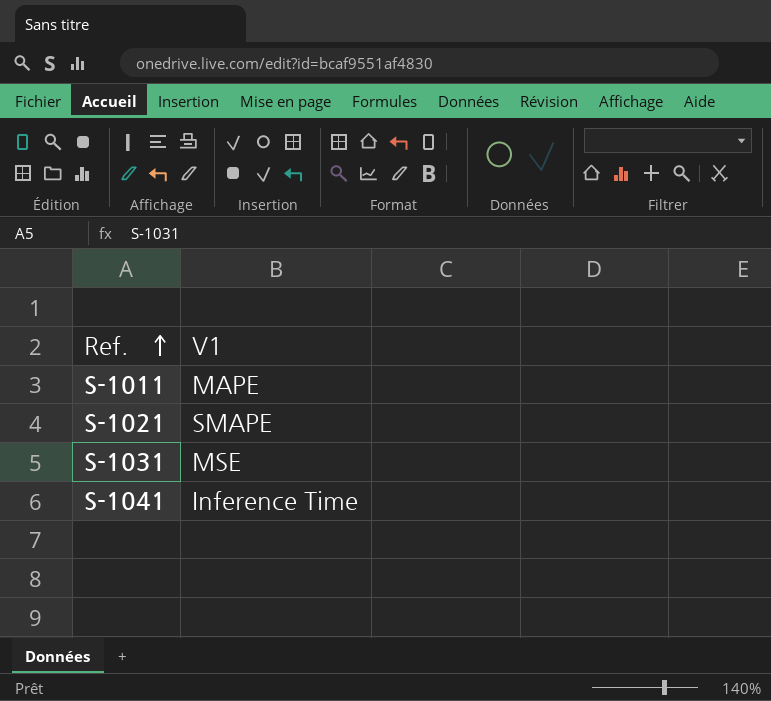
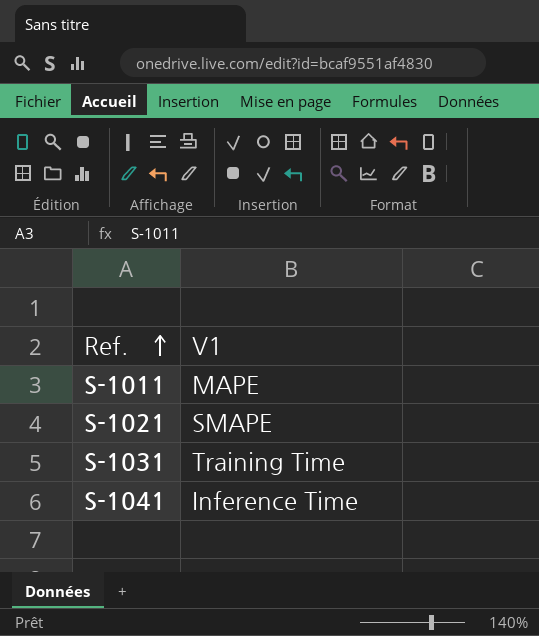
S-1031 | V1: MSE -> Training Time

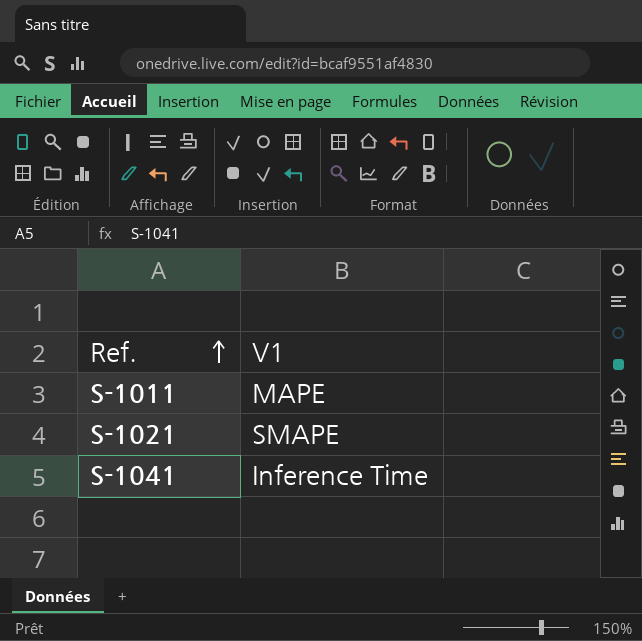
row S-1031: Training Time -> none

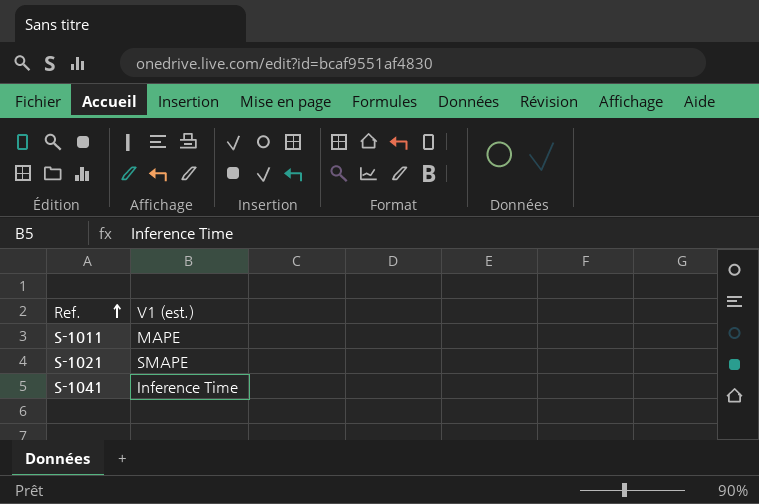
column name: V1 -> V1 (est.)

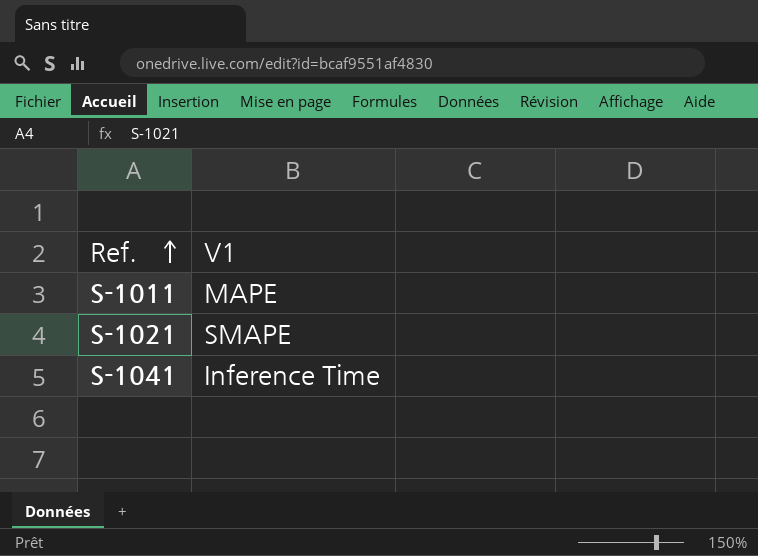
column name: V1 (est.) -> V1

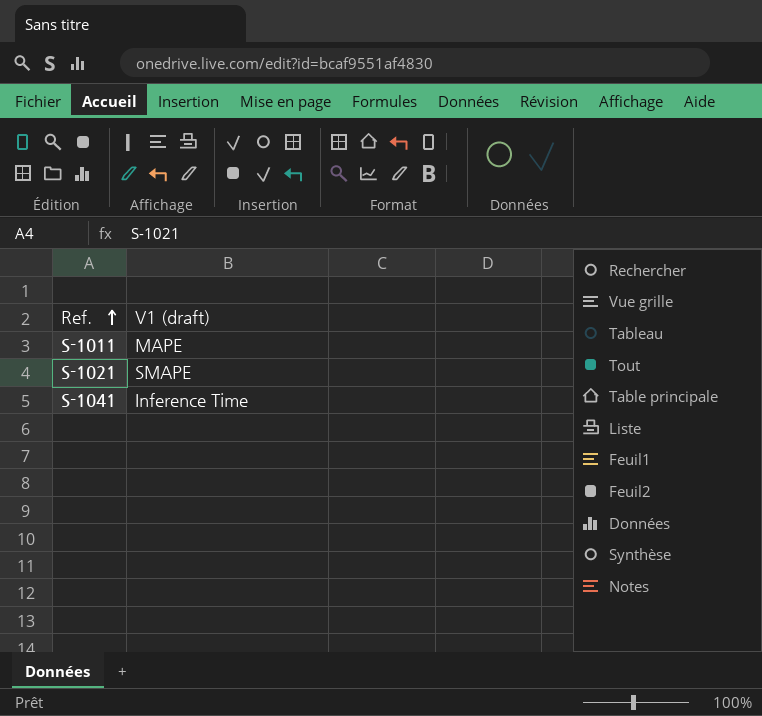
column name: V1 -> V1 (draft)

